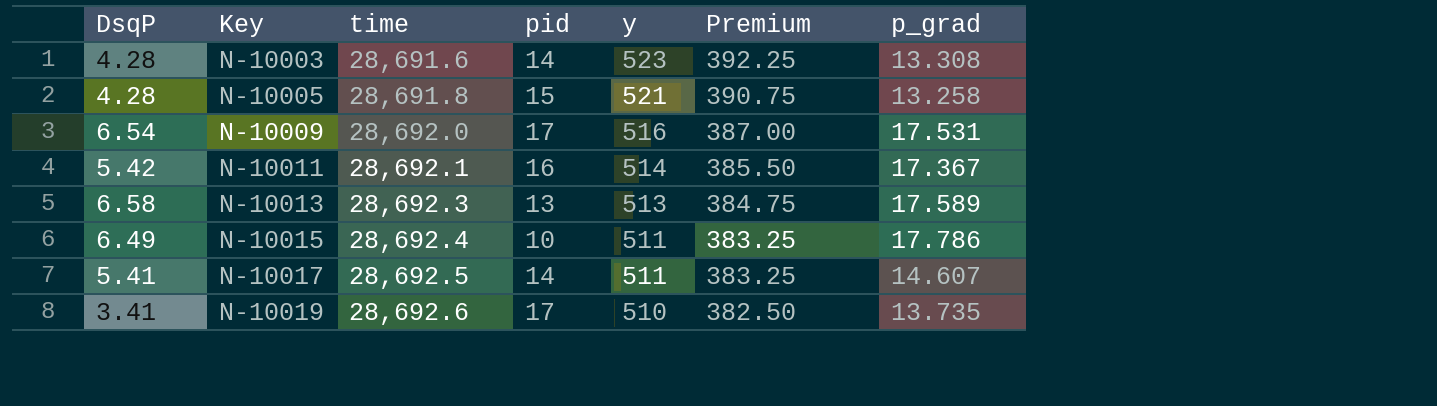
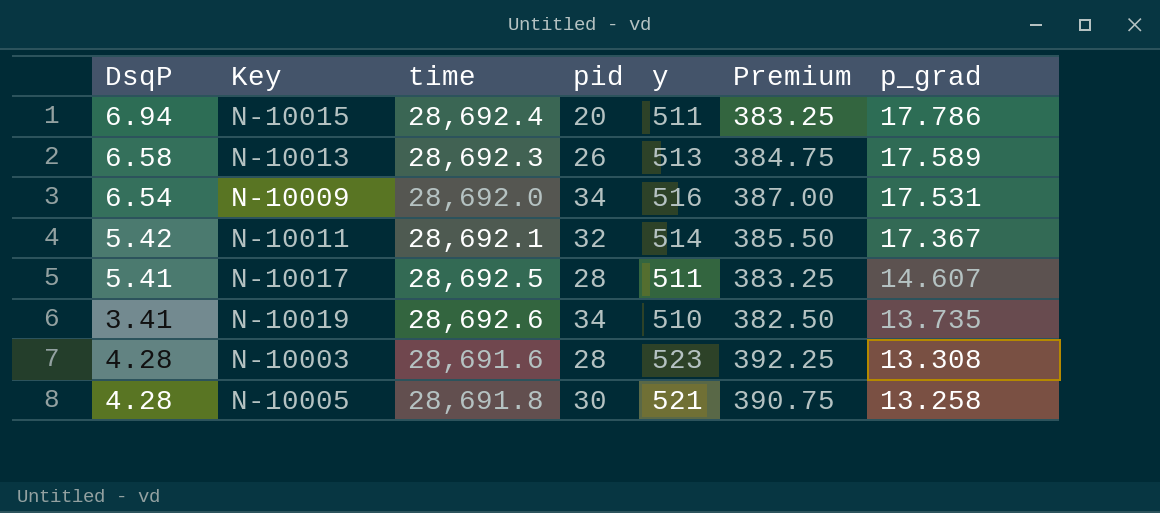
row order: Key ascending -> p_grad descending
N-10015 | DsqP: 6.49 -> 6.94
N-10015 | pid: 10 -> 20
N-10013 | pid: 13 -> 26
N-10009 | pid: 17 -> 34
N-10011 | pid: 16 -> 32
N-10017 | pid: 14 -> 28
N-10019 | pid: 17 -> 34
N-10003 | pid: 14 -> 28
N-10005 | pid: 15 -> 30

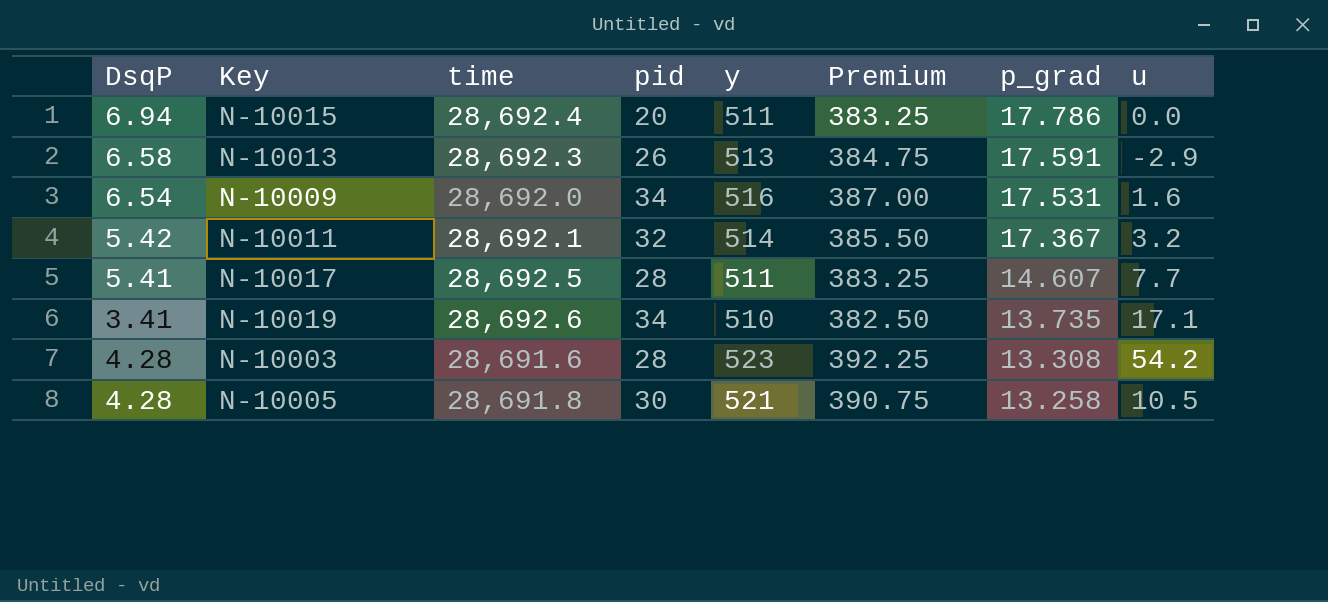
column u | position: none -> 8
N-10013 | p_grad: 17.589 -> 17.591

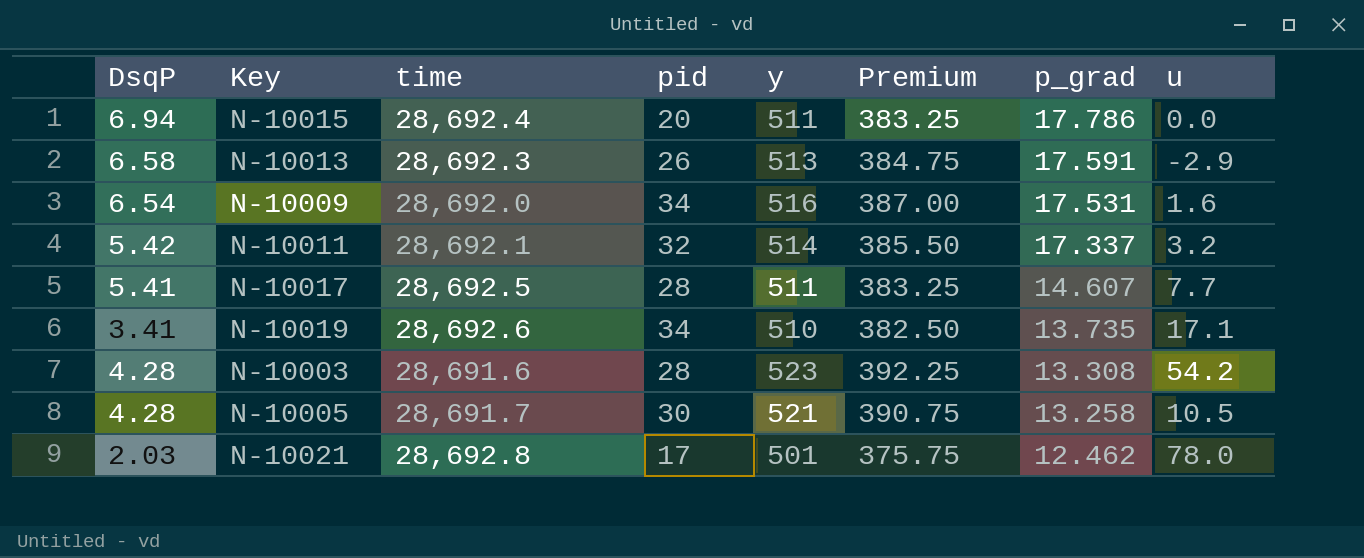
N-10011 | p_grad: 17.367 -> 17.337
N-10005 | time: 28,691.8 -> 28,691.7
row N-10021: none -> 2.03 | 28,692.8 | 17 | 501 | 375.75 | 12.462 | 78.0

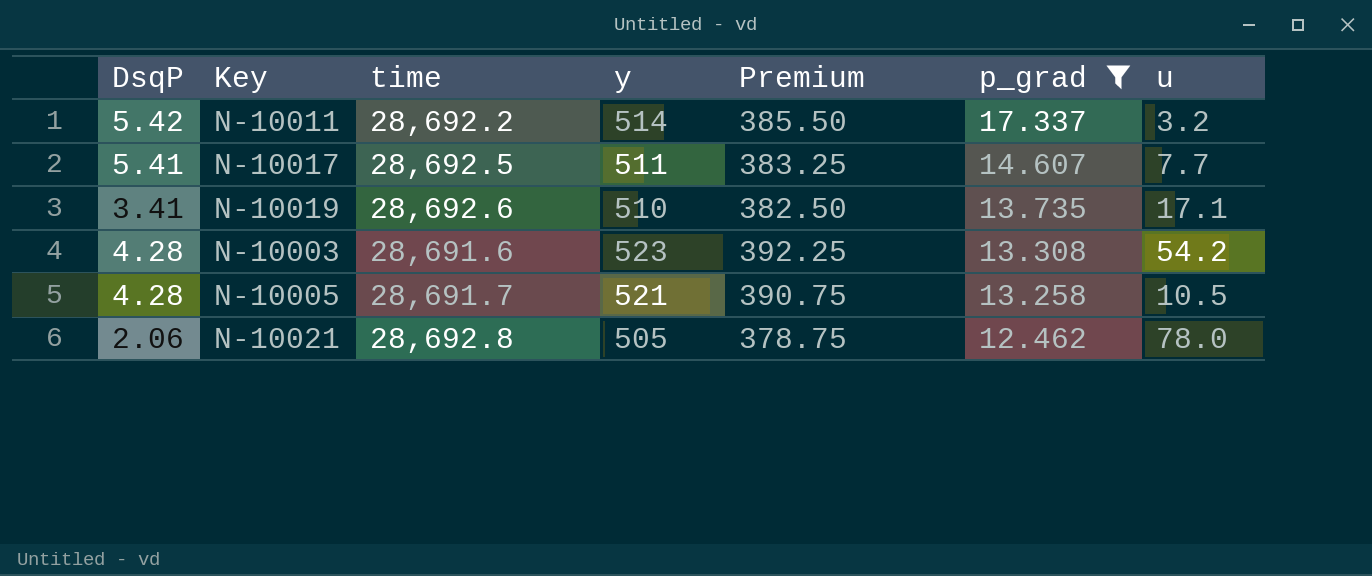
filter: none -> p_grad <= 17.337
column pid | position: 4 -> none
N-10011 | time: 28,692.1 -> 28,692.2
N-10021 | DsqP: 2.03 -> 2.06
N-10021 | y: 501 -> 505
N-10021 | Premium: 375.75 -> 378.75

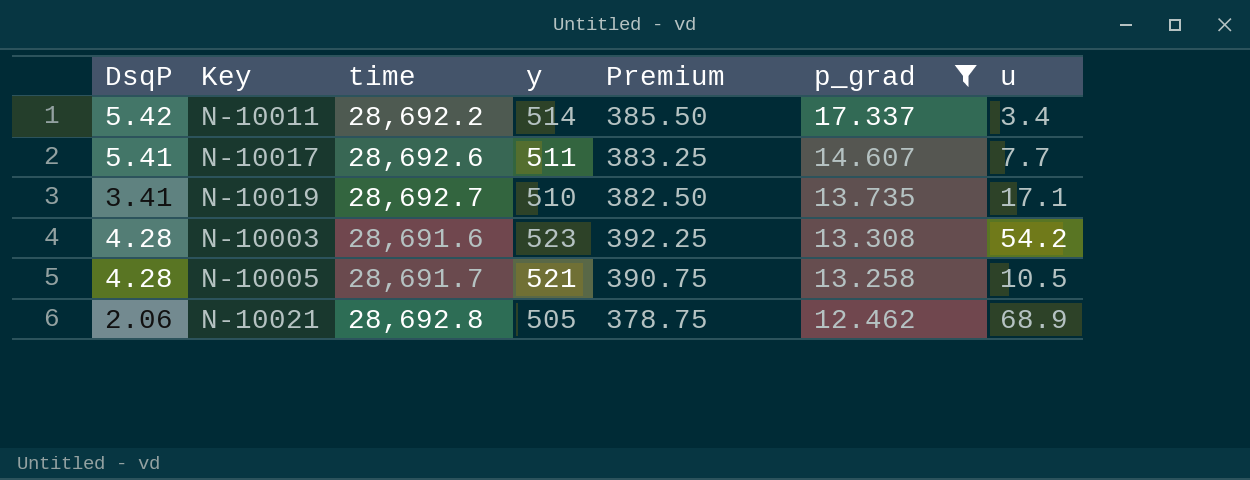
N-10011 | u: 3.2 -> 3.4
N-10017 | time: 28,692.5 -> 28,692.6
N-10019 | time: 28,692.6 -> 28,692.7
N-10021 | u: 78.0 -> 68.9

